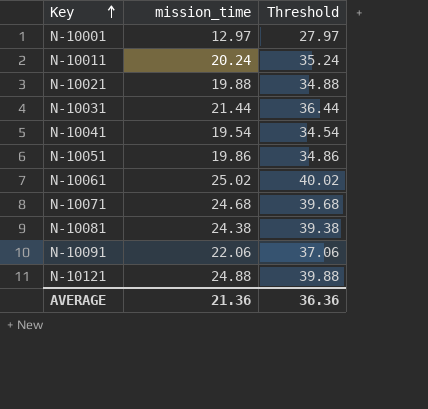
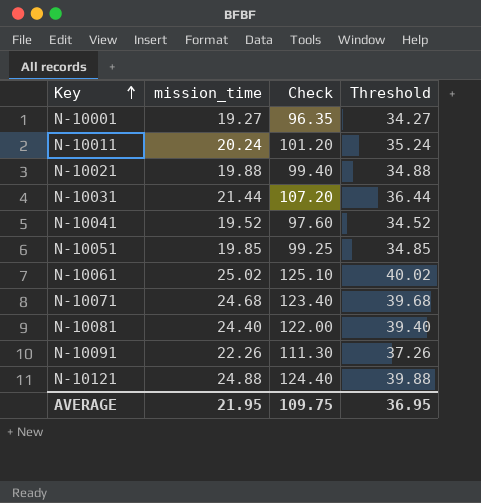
column Check | formula: none -> [mission_time] * 5
N-10001 | mission_time: 12.97 -> 19.27
N-10001 | Threshold: 27.97 -> 34.27
N-10041 | mission_time: 19.54 -> 19.52
N-10041 | Threshold: 34.54 -> 34.52
N-10051 | mission_time: 19.86 -> 19.85
N-10051 | Threshold: 34.86 -> 34.85
N-10081 | mission_time: 24.38 -> 24.40
N-10081 | Threshold: 39.38 -> 39.40
N-10091 | mission_time: 22.06 -> 22.26
N-10091 | Threshold: 37.06 -> 37.26
AVERAGE | mission_time: 21.36 -> 21.95
AVERAGE | Threshold: 36.36 -> 36.95

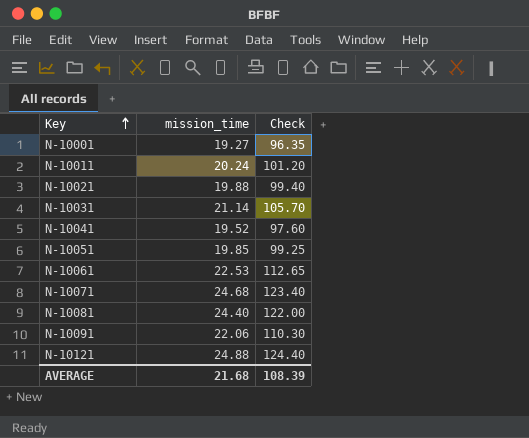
column Threshold | formula: [mission_time] + 15 -> none
N-10031 | mission_time: 21.44 -> 21.14
N-10031 | Check: 107.20 -> 105.70
N-10061 | mission_time: 25.02 -> 22.53
N-10061 | Check: 125.10 -> 112.65
N-10091 | mission_time: 22.26 -> 22.06
N-10091 | Check: 111.30 -> 110.30
AVERAGE | mission_time: 21.95 -> 21.68
AVERAGE | Check: 109.75 -> 108.39

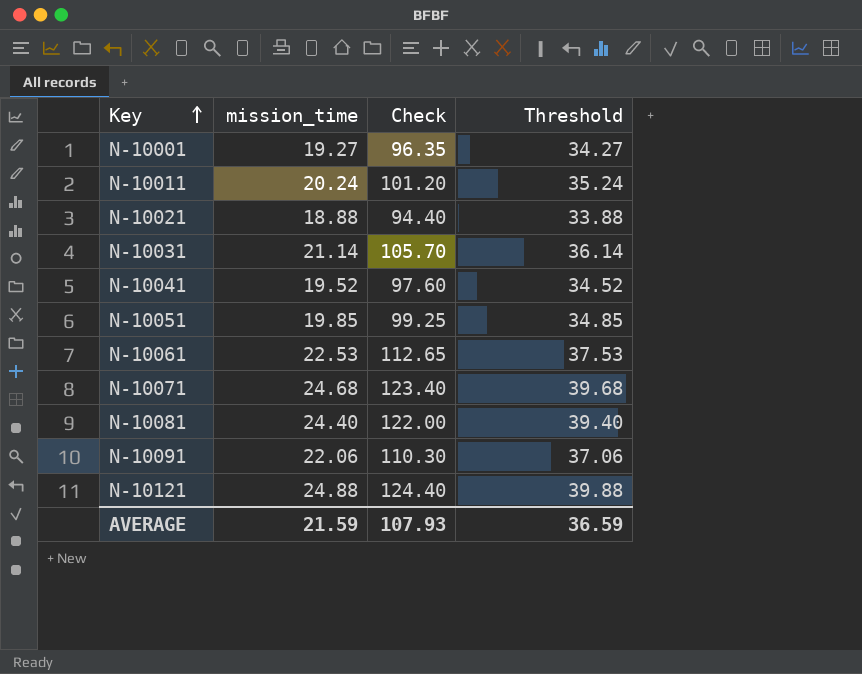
column Threshold | formula: none -> [mission_time] + 15
N-10021 | mission_time: 19.88 -> 18.88
N-10021 | Check: 99.40 -> 94.40
AVERAGE | mission_time: 21.68 -> 21.59
AVERAGE | Check: 108.39 -> 107.93

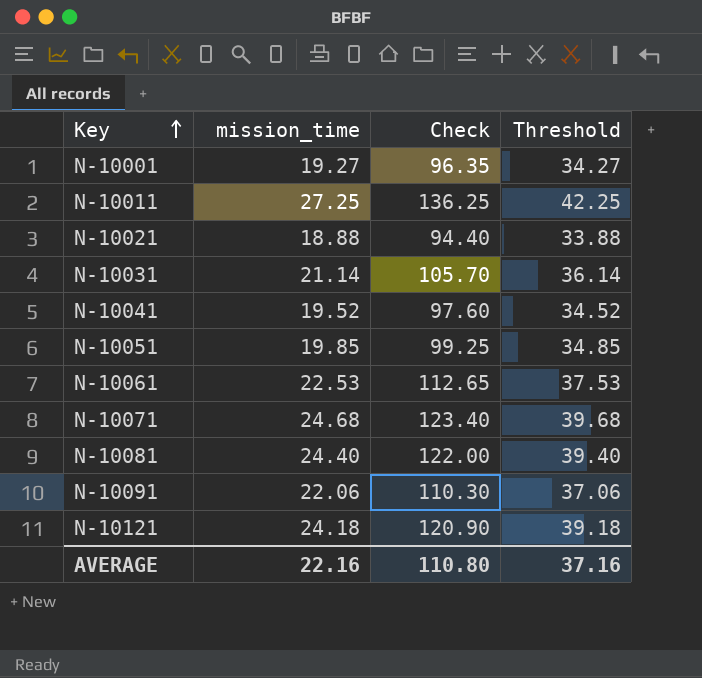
N-10011 | mission_time: 20.24 -> 27.25
N-10011 | Check: 101.20 -> 136.25
N-10011 | Threshold: 35.24 -> 42.25
N-10121 | mission_time: 24.88 -> 24.18
N-10121 | Check: 124.40 -> 120.90
N-10121 | Threshold: 39.88 -> 39.18
AVERAGE | mission_time: 21.59 -> 22.16
AVERAGE | Check: 107.93 -> 110.80
AVERAGE | Threshold: 36.59 -> 37.16

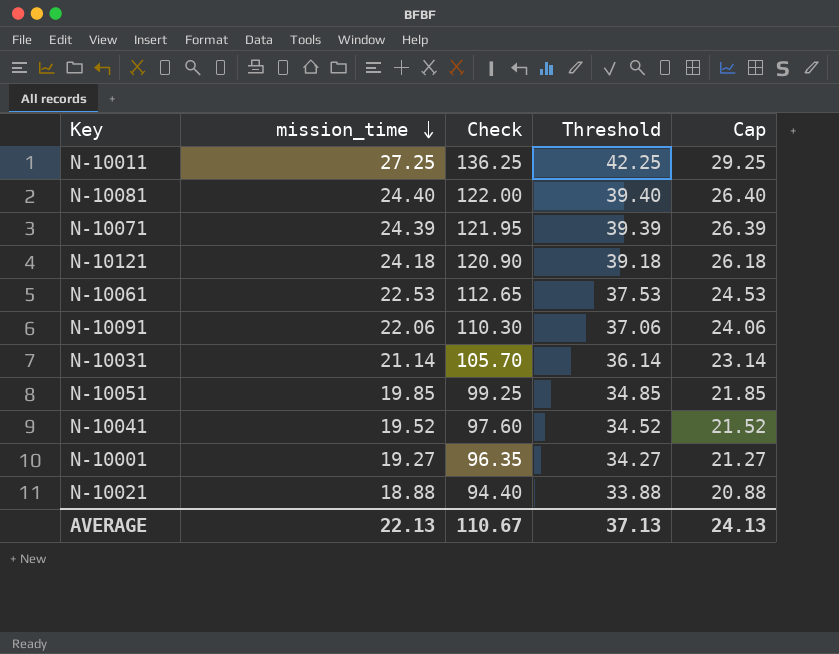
row order: Key ascending -> mission_time descending
column Cap | formula: none -> [mission_time] + 2
N-10071 | mission_time: 24.68 -> 24.39
N-10071 | Check: 123.40 -> 121.95
N-10071 | Threshold: 39.68 -> 39.39
AVERAGE | mission_time: 22.16 -> 22.13
AVERAGE | Check: 110.80 -> 110.67
AVERAGE | Threshold: 37.16 -> 37.13

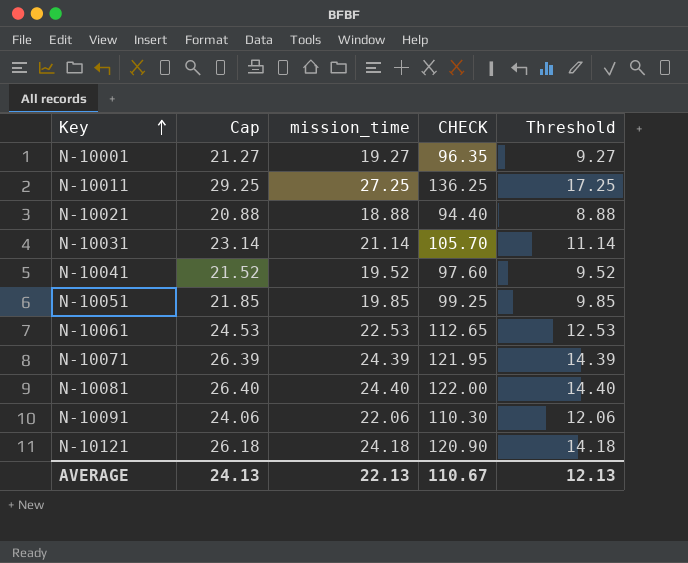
row order: mission_time descending -> Key ascending
column Cap | position: 5 -> 2
column name: Check -> CHECK
column Threshold | formula: [mission_time] + 15 -> [mission_time] - 10
AVERAGE | Threshold: 37.13 -> 12.13

